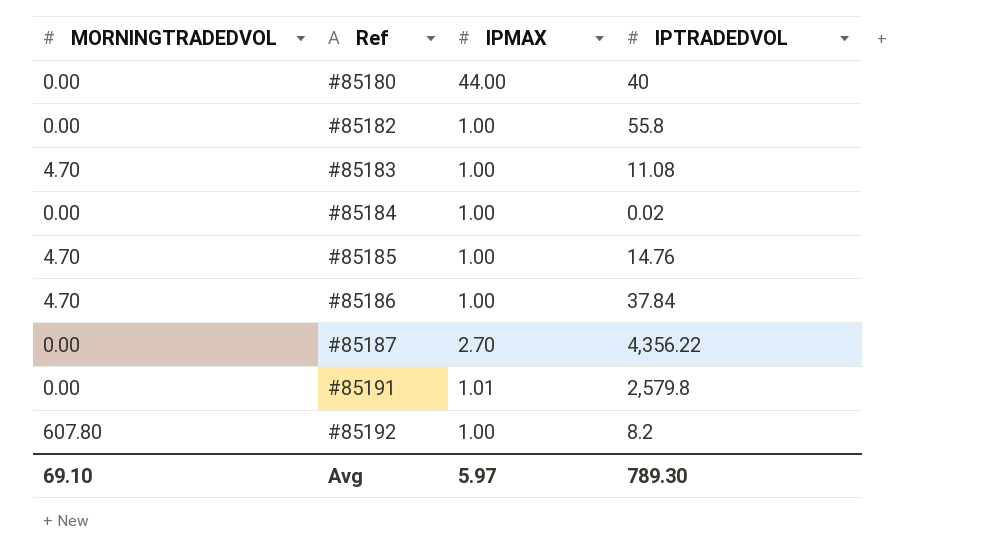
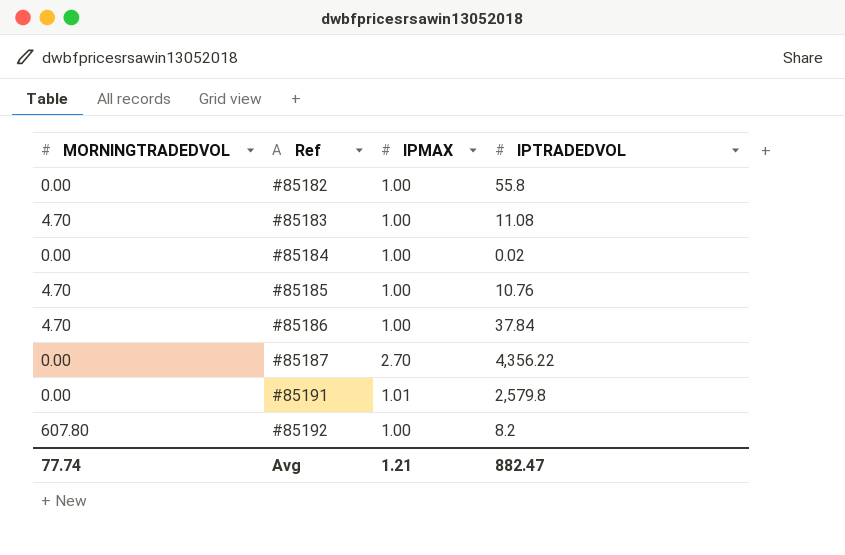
row #85180: 0.00 | 44.00 | 40 -> none
#85185 | IPTRADEDVOL: 14.76 -> 10.76
Avg | MORNINGTRADEDVOL: 69.10 -> 77.74
Avg | IPMAX: 5.97 -> 1.21
Avg | IPTRADEDVOL: 789.30 -> 882.47

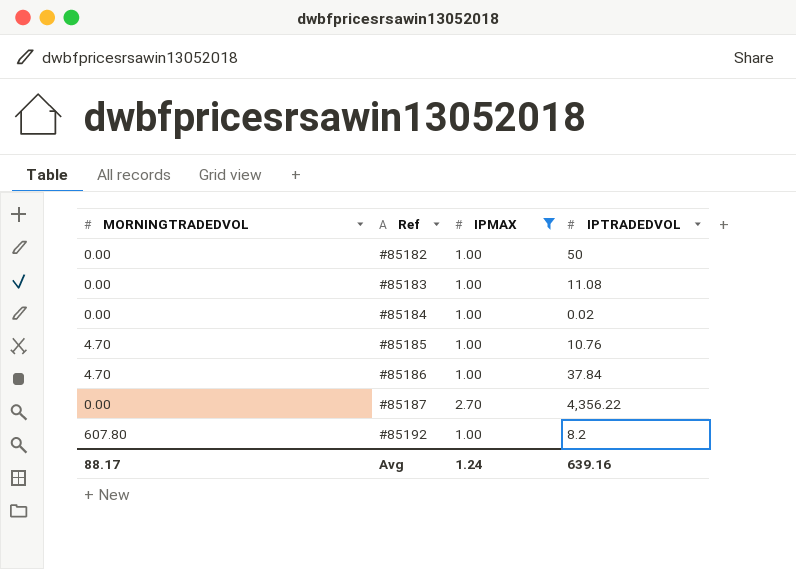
filter: none -> IPMAX != 1.01
#85182 | IPTRADEDVOL: 55.8 -> 50
#85183 | MORNINGTRADEDVOL: 4.70 -> 0.00
Avg | MORNINGTRADEDVOL: 77.74 -> 88.17
Avg | IPMAX: 1.21 -> 1.24
Avg | IPTRADEDVOL: 882.47 -> 639.16

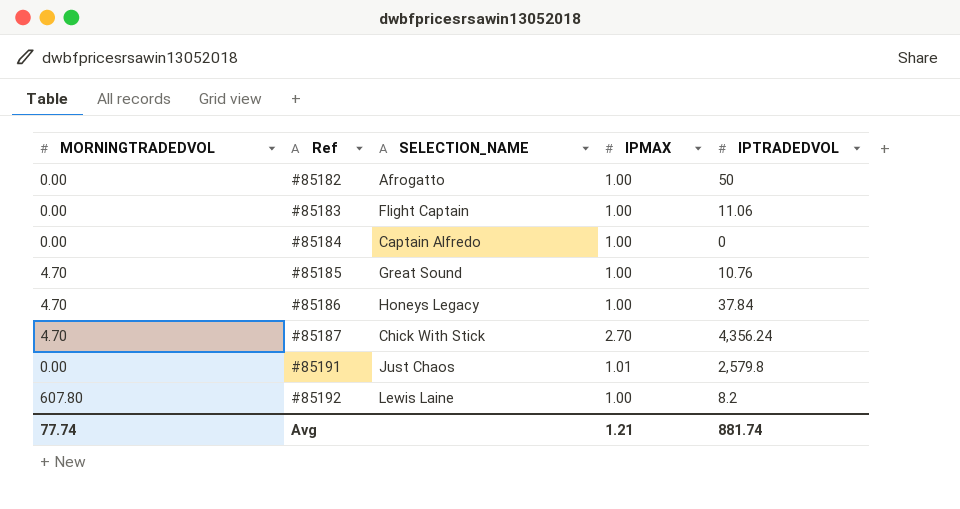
filter: IPMAX != 1.01 -> none
column SELECTION_NAME | position: none -> 3
#85183 | IPTRADEDVOL: 11.08 -> 11.06
#85184 | IPTRADEDVOL: 0.02 -> 0
#85187 | MORNINGTRADEDVOL: 0.00 -> 4.70
#85187 | IPTRADEDVOL: 4,356.22 -> 4,356.24
Avg | MORNINGTRADEDVOL: 88.17 -> 77.74
Avg | IPMAX: 1.24 -> 1.21
Avg | IPTRADEDVOL: 639.16 -> 881.74

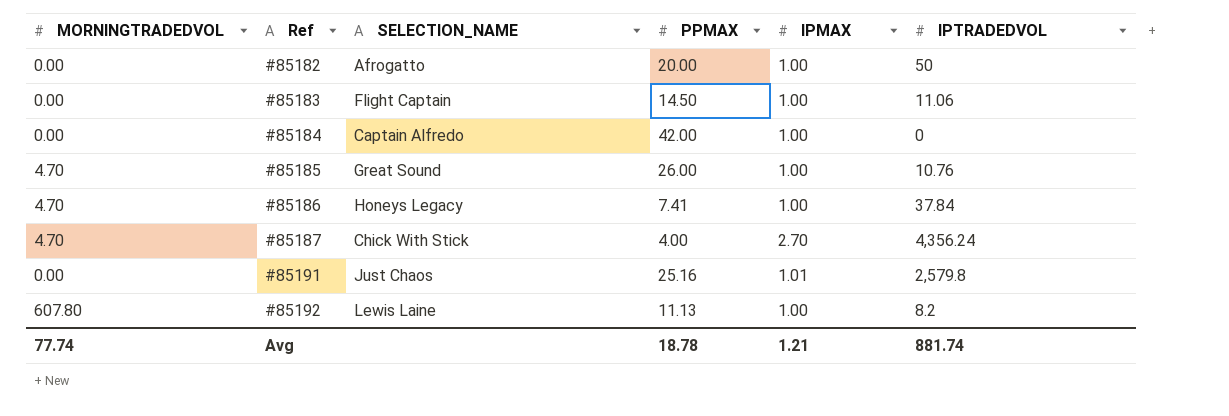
column PPMAX | position: none -> 4

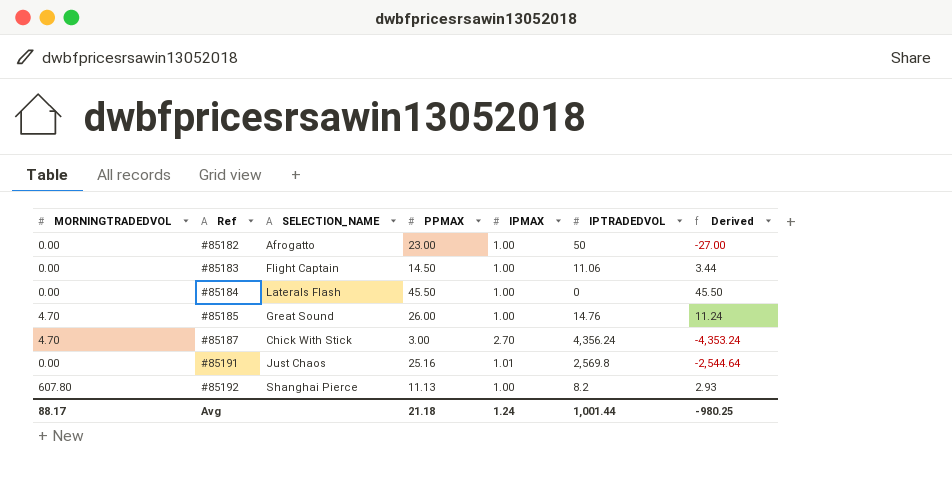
column Derived | formula: none -> [PPMAX] - [IPTRADEDVOL]
row #85186: 4.70 | Honeys Legacy | 7.41 | 1.00 | 37.84 -> none
#85182 | PPMAX: 20.00 -> 23.00
#85184 | SELECTION_NAME: Captain Alfredo -> Laterals Flash
#85184 | PPMAX: 42.00 -> 45.50
#85185 | IPTRADEDVOL: 10.76 -> 14.76
#85187 | PPMAX: 4.00 -> 3.00
#85191 | IPTRADEDVOL: 2,579.8 -> 2,569.8
#85192 | SELECTION_NAME: Lewis Laine -> Shanghai Pierce
Avg | MORNINGTRADEDVOL: 77.74 -> 88.17
Avg | PPMAX: 18.78 -> 21.18
Avg | IPMAX: 1.21 -> 1.24
Avg | IPTRADEDVOL: 881.74 -> 1,001.44

